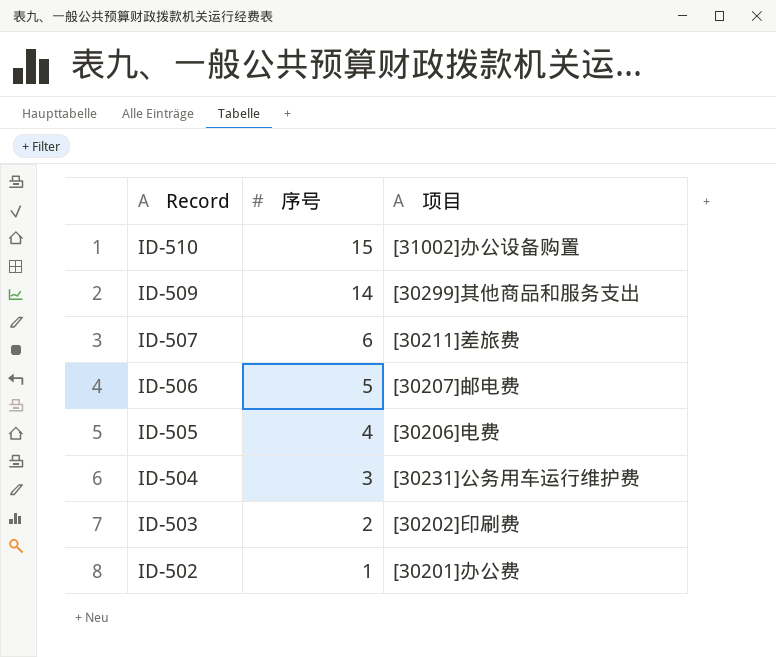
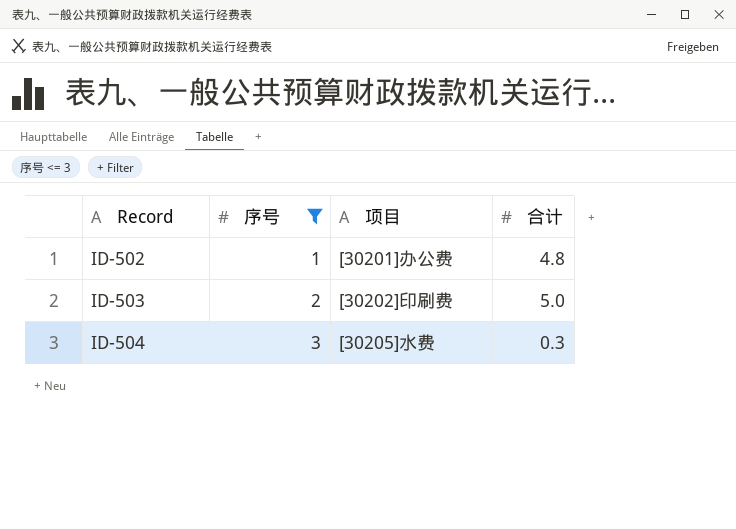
filter: none -> 序号 <= 3
row order: Record descending -> Record ascending
column 合计 | position: none -> 4
ID-504 | 项目: [30231]公务用车运行维护费 -> [30205]水费

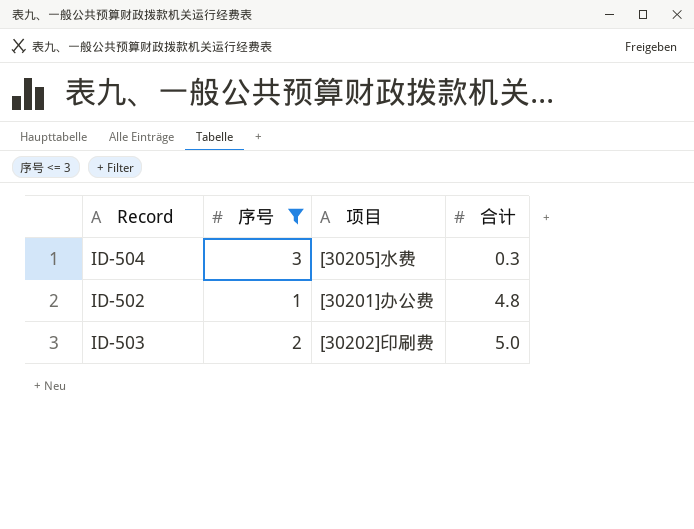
row order: Record ascending -> 合计 ascending

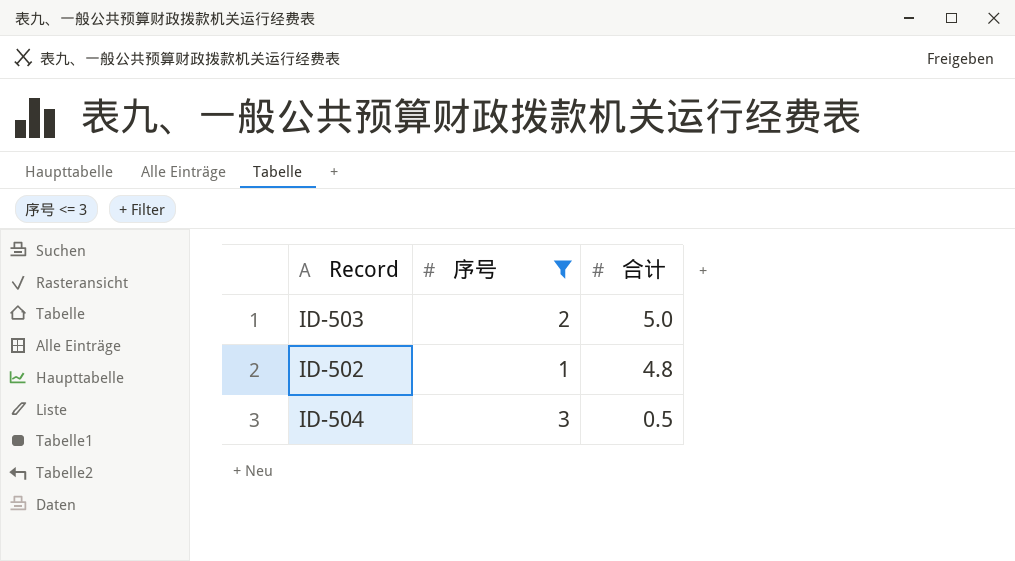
row order: 合计 ascending -> 合计 descending
column 项目 | position: 3 -> none
ID-504 | 合计: 0.3 -> 0.5

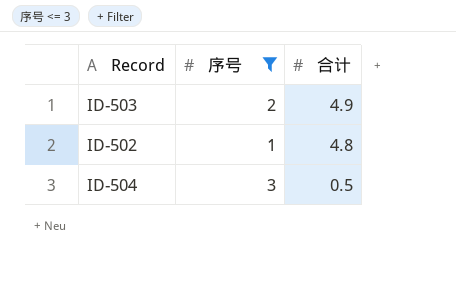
ID-503 | 合计: 5.0 -> 4.9

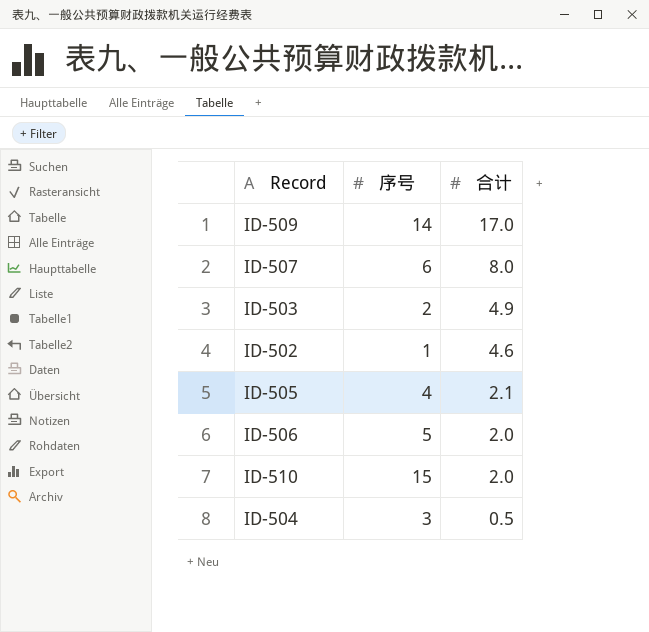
filter: 序号 <= 3 -> none
ID-502 | 合计: 4.8 -> 4.6

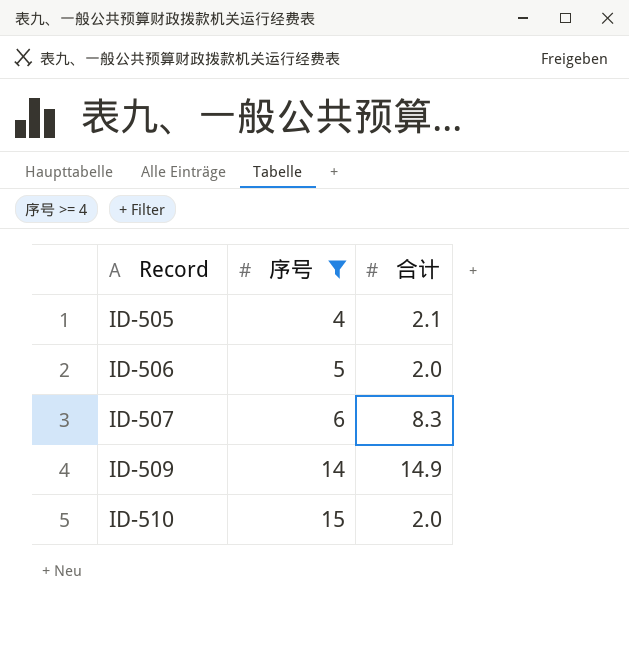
filter: none -> 序号 >= 4
row order: 合计 descending -> Record ascending
ID-507 | 合计: 8.0 -> 8.3
ID-509 | 合计: 17.0 -> 14.9

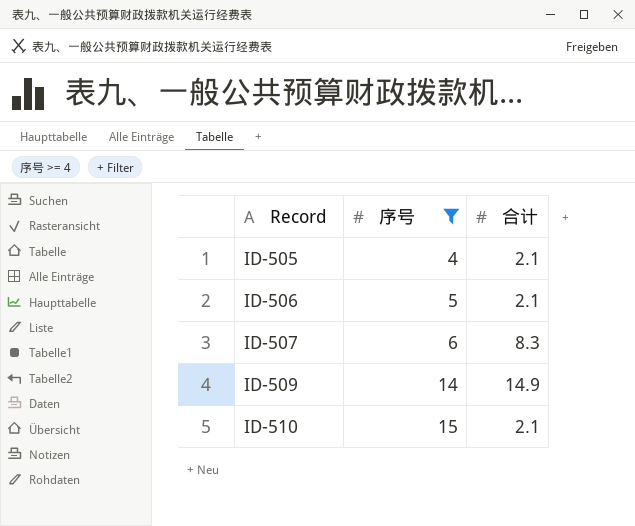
ID-506 | 合计: 2.0 -> 2.1
ID-510 | 合计: 2.0 -> 2.1

